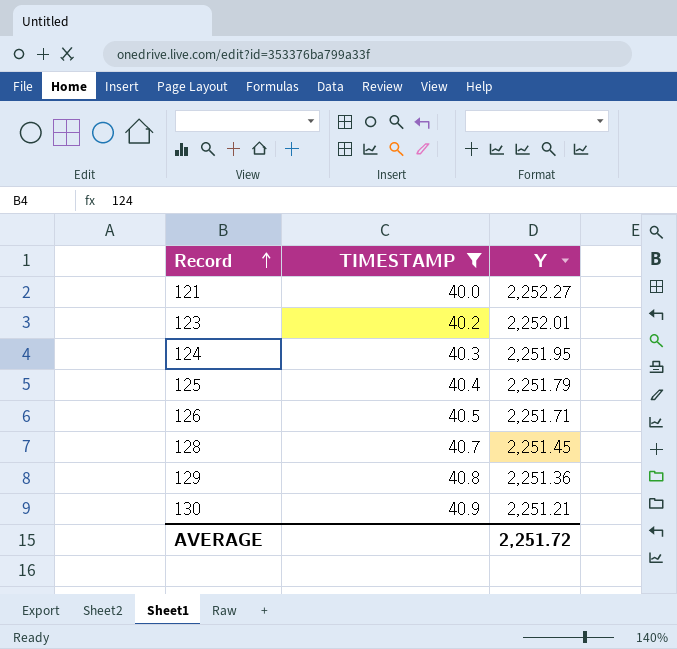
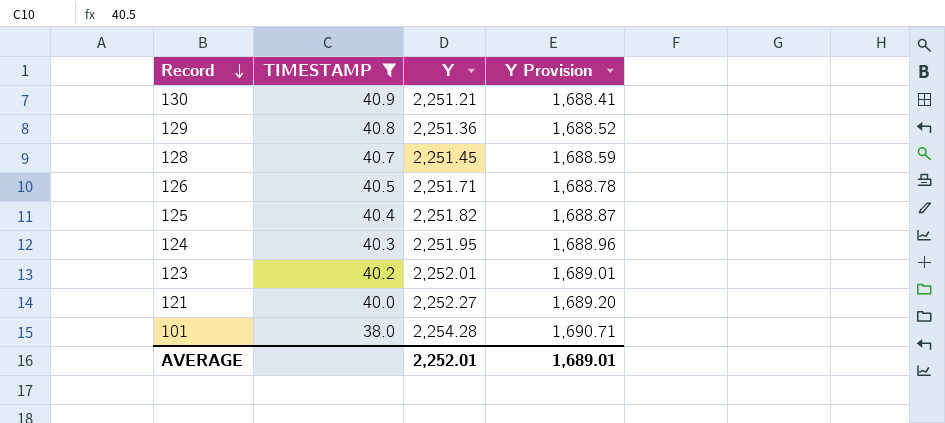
row order: Record ascending -> Record descending
column Y Provision | formula: none -> [Y] * 0.75
125 | Y: 2,251.79 -> 2,251.82
row 101: none -> 38.0 | 2,254.28 | 1,690.71
AVERAGE | Y: 2,251.72 -> 2,252.01

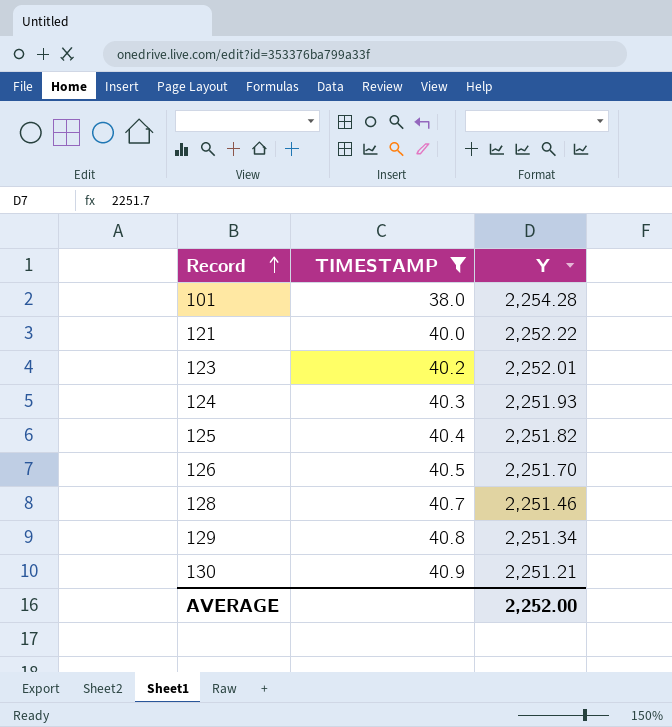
row order: Record descending -> Record ascending
column Y Provision | formula: [Y] * 0.75 -> none
121 | Y: 2,252.27 -> 2,252.22
124 | Y: 2,251.95 -> 2,251.93
126 | Y: 2,251.71 -> 2,251.70
128 | Y: 2,251.45 -> 2,251.46
129 | Y: 2,251.36 -> 2,251.34
AVERAGE | Y: 2,252.01 -> 2,252.00

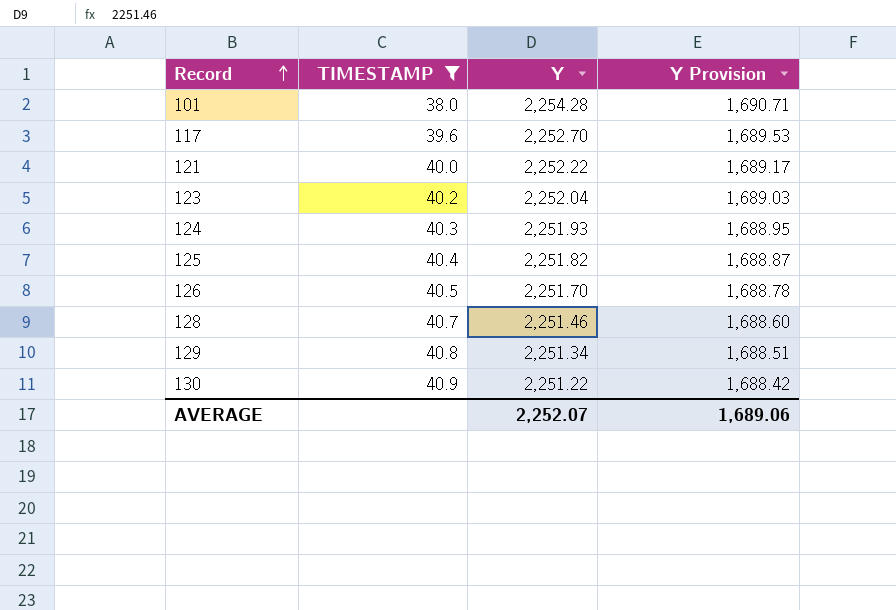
column Y Provision | formula: none -> [Y] * 0.75
row 117: none -> 39.6 | 2,252.70 | 1,689.53
123 | Y: 2,252.01 -> 2,252.04
130 | Y: 2,251.21 -> 2,251.22
AVERAGE | Y: 2,252.00 -> 2,252.07

